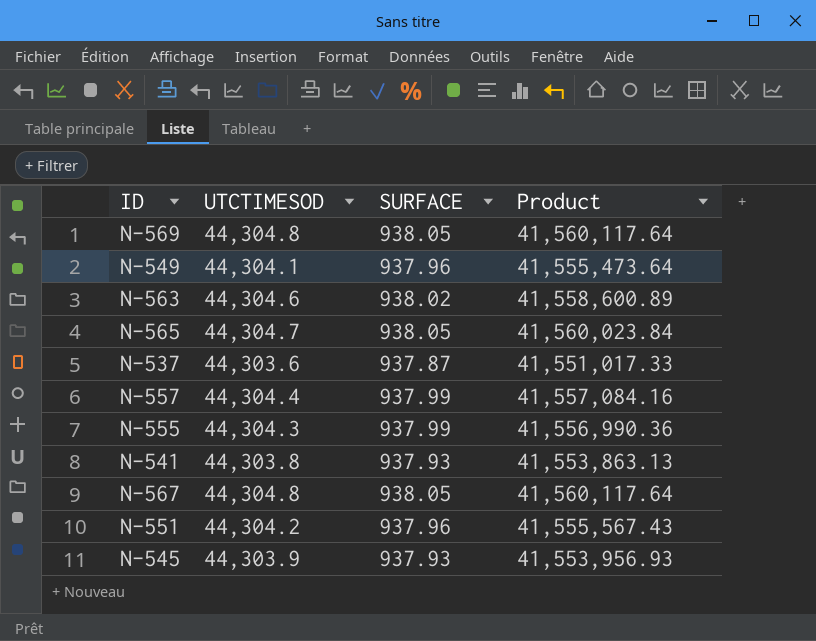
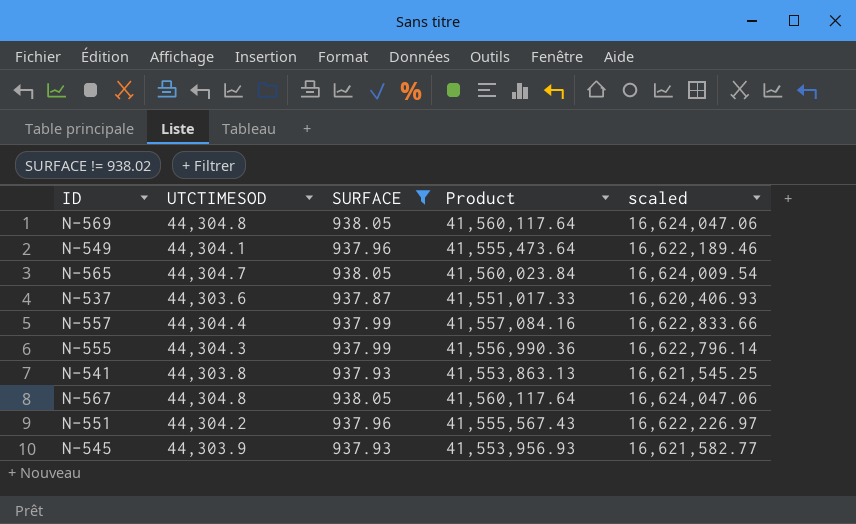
filter: none -> SURFACE != 938.02
column scaled | formula: none -> [Product] * 0.4

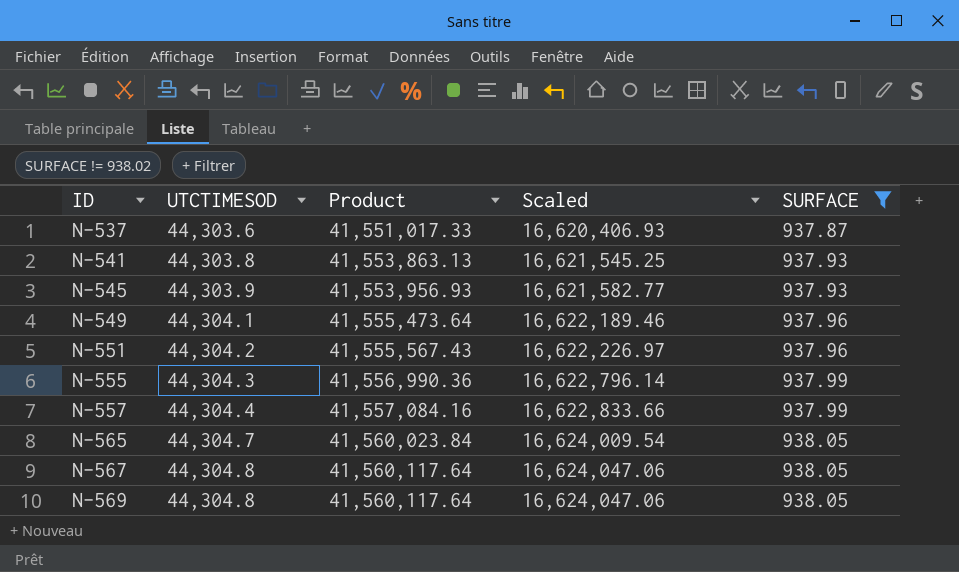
row order: none -> ID ascending
column name: scaled -> Scaled
column SURFACE | position: 3 -> 5

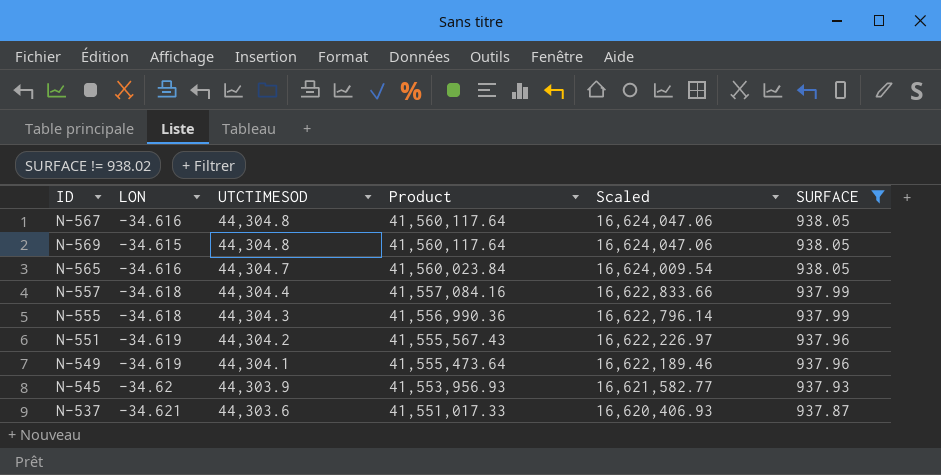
row order: ID ascending -> UTCTIMESOD descending
column LON | position: none -> 2
row N-541: 44,303.8 | 41,553,863.13 | 16,621,545.25 | 937.93 -> none

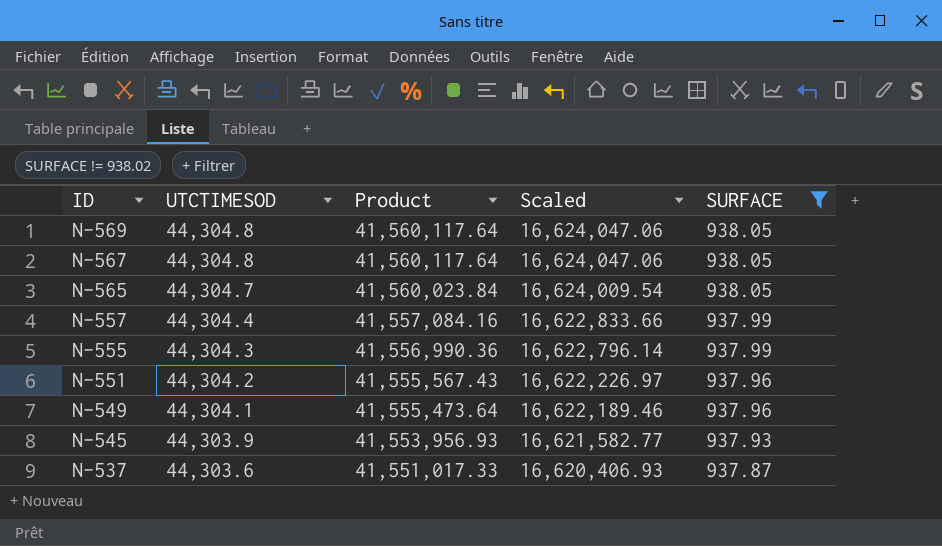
row order: UTCTIMESOD descending -> ID descending
column LON | position: 2 -> none

